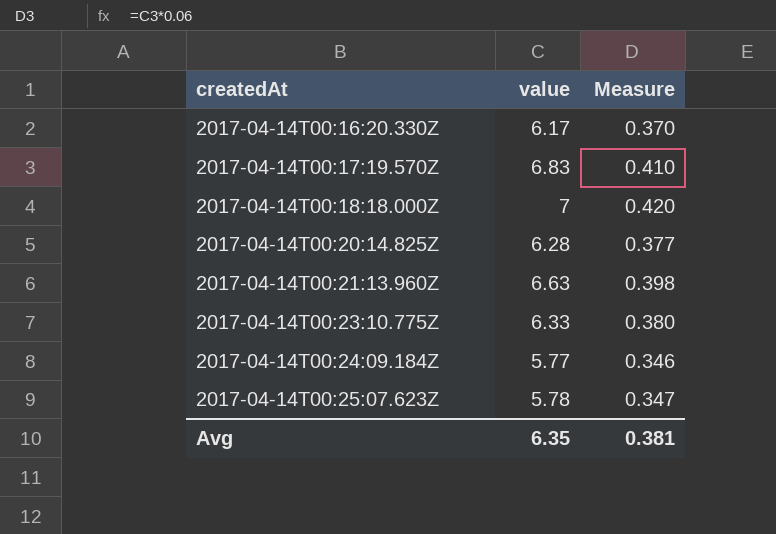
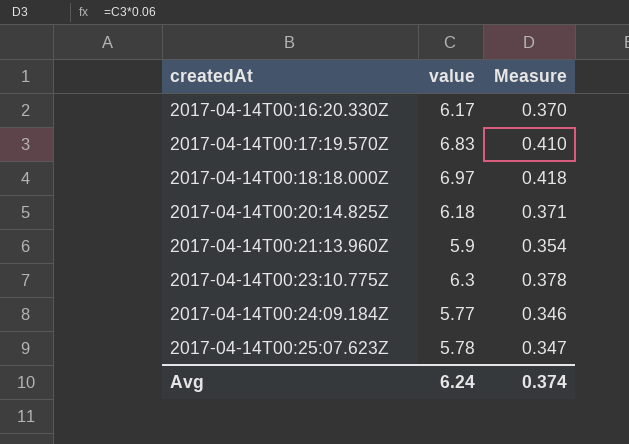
2017-04-14T00:18:18.000Z | value: 7 -> 6.97
2017-04-14T00:18:18.000Z | Measure: 0.420 -> 0.418
2017-04-14T00:20:14.825Z | value: 6.28 -> 6.18
2017-04-14T00:20:14.825Z | Measure: 0.377 -> 0.371
2017-04-14T00:21:13.960Z | value: 6.63 -> 5.9
2017-04-14T00:21:13.960Z | Measure: 0.398 -> 0.354
2017-04-14T00:23:10.775Z | value: 6.33 -> 6.3
2017-04-14T00:23:10.775Z | Measure: 0.380 -> 0.378
Avg | value: 6.35 -> 6.24
Avg | Measure: 0.381 -> 0.374

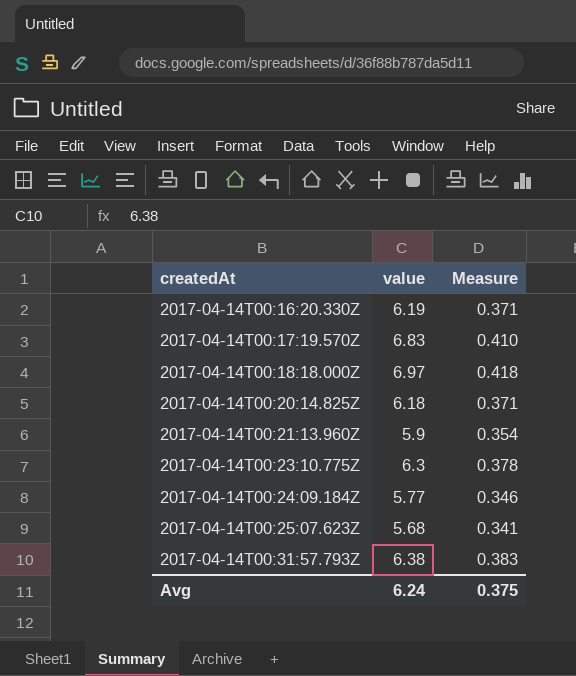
2017-04-14T00:16:20.330Z | value: 6.17 -> 6.19
2017-04-14T00:16:20.330Z | Measure: 0.370 -> 0.371
2017-04-14T00:25:07.623Z | value: 5.78 -> 5.68
2017-04-14T00:25:07.623Z | Measure: 0.347 -> 0.341
row 2017-04-14T00:31:57.793Z: none -> 6.38 | 0.383
Avg | Measure: 0.374 -> 0.375

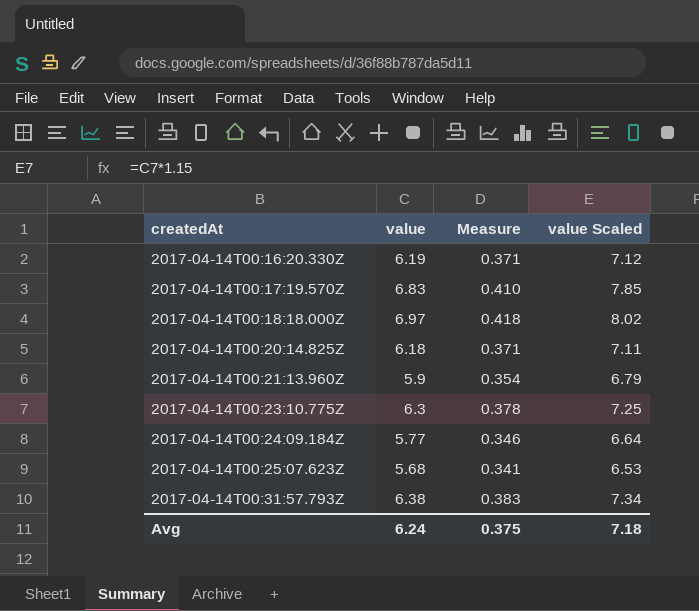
column value Scaled | formula: none -> [value] * 1.15

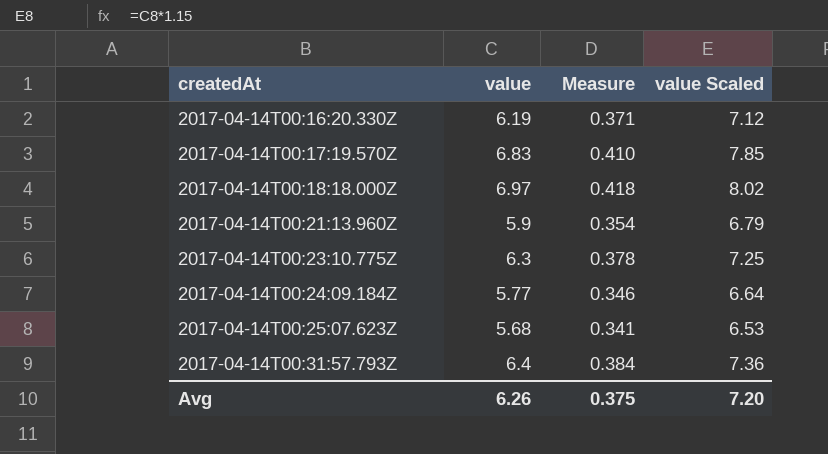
row 2017-04-14T00:20:14.825Z: 6.18 | 0.371 | 7.11 -> none
2017-04-14T00:31:57.793Z | value: 6.38 -> 6.4
2017-04-14T00:31:57.793Z | Measure: 0.383 -> 0.384
2017-04-14T00:31:57.793Z | value Scaled: 7.34 -> 7.36
Avg | value: 6.24 -> 6.26
Avg | value Scaled: 7.18 -> 7.20

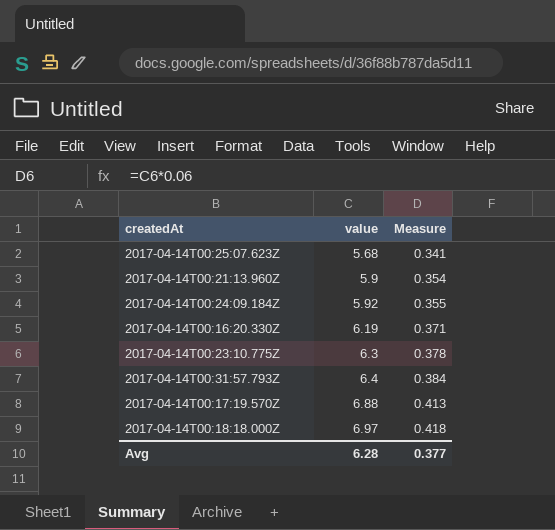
row order: createdAt ascending -> value ascending
column value Scaled | formula: [value] * 1.15 -> none
2017-04-14T00:24:09.184Z | value: 5.77 -> 5.92
2017-04-14T00:24:09.184Z | Measure: 0.346 -> 0.355
2017-04-14T00:17:19.570Z | value: 6.83 -> 6.88
2017-04-14T00:17:19.570Z | Measure: 0.410 -> 0.413
Avg | value: 6.26 -> 6.28
Avg | Measure: 0.375 -> 0.377

